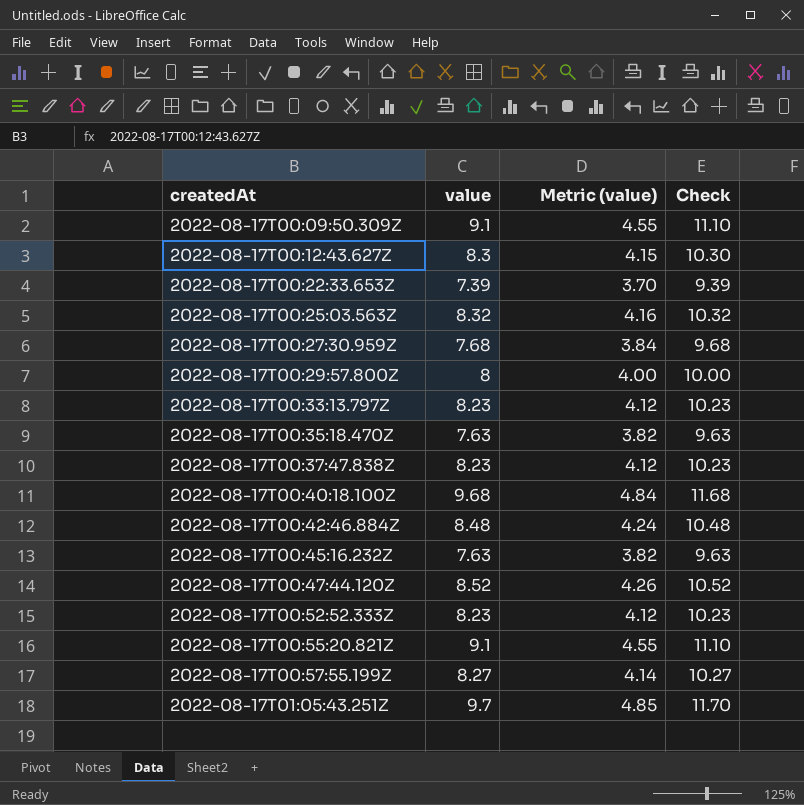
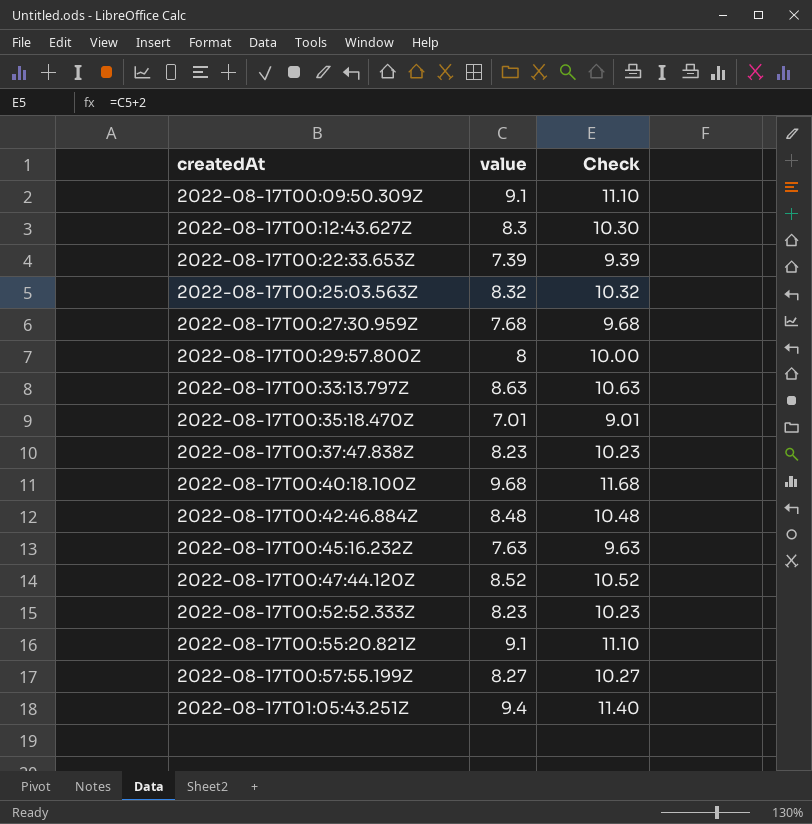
column Metric (value) | formula: [value] * 0.5 -> none
2022-08-17T00:33:13.797Z | value: 8.23 -> 8.63
2022-08-17T00:33:13.797Z | Check: 10.23 -> 10.63
2022-08-17T00:35:18.470Z | value: 7.63 -> 7.01
2022-08-17T00:35:18.470Z | Check: 9.63 -> 9.01
2022-08-17T01:05:43.251Z | value: 9.7 -> 9.4
2022-08-17T01:05:43.251Z | Check: 11.70 -> 11.40

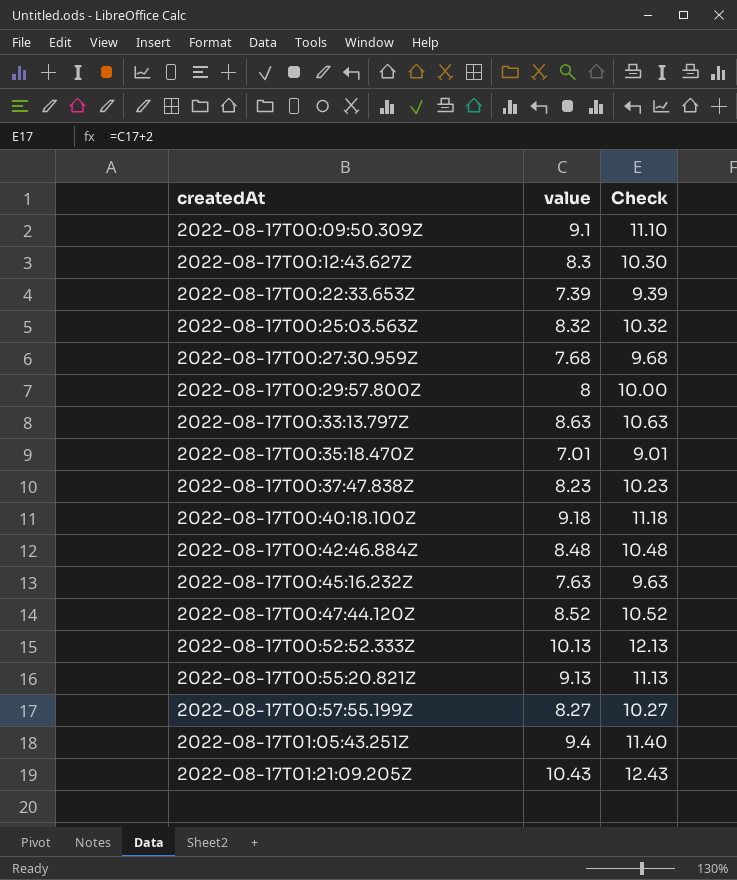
2022-08-17T00:40:18.100Z | value: 9.68 -> 9.18
2022-08-17T00:40:18.100Z | Check: 11.68 -> 11.18
2022-08-17T00:52:52.333Z | value: 8.23 -> 10.13
2022-08-17T00:52:52.333Z | Check: 10.23 -> 12.13
2022-08-17T00:55:20.821Z | value: 9.1 -> 9.13
2022-08-17T00:55:20.821Z | Check: 11.10 -> 11.13
row 2022-08-17T01:21:09.205Z: none -> 10.43 | 12.43

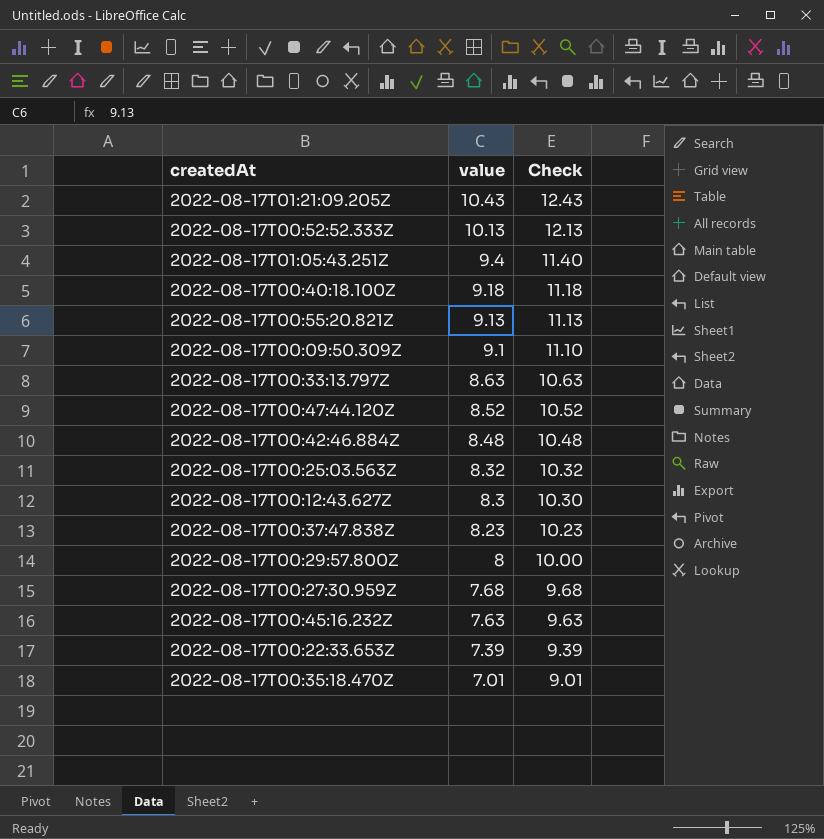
row order: createdAt ascending -> value descending
row 2022-08-17T00:57:55.199Z: 8.27 | 10.27 -> none

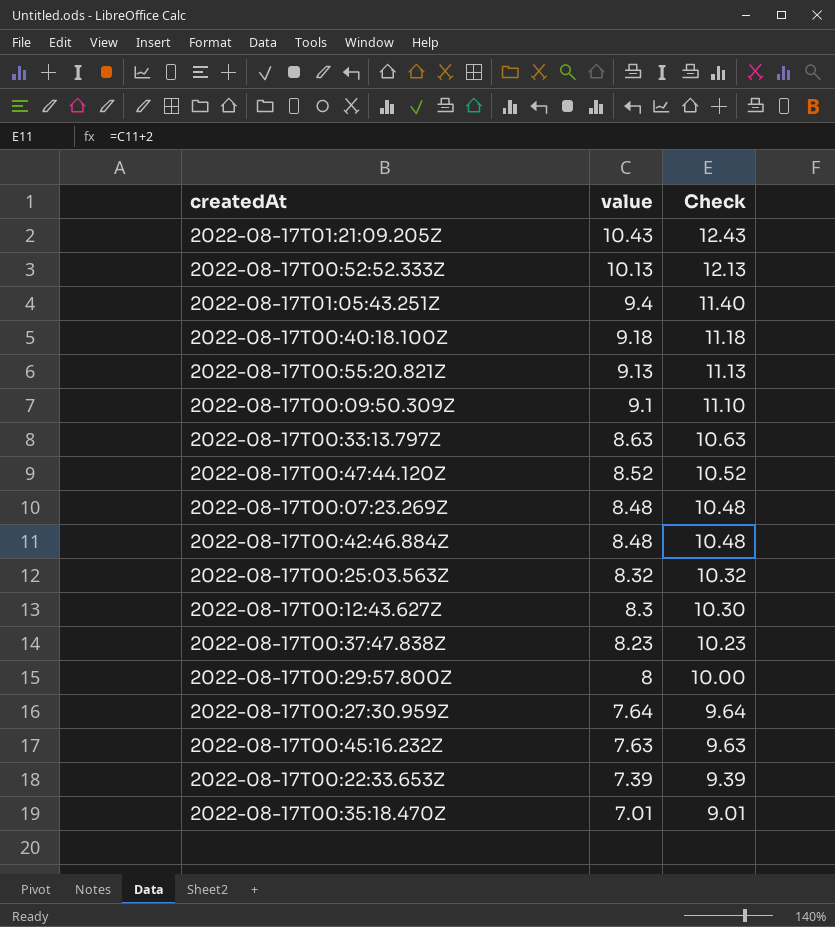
row 2022-08-17T00:07:23.269Z: none -> 8.48 | 10.48
2022-08-17T00:27:30.959Z | value: 7.68 -> 7.64
2022-08-17T00:27:30.959Z | Check: 9.68 -> 9.64

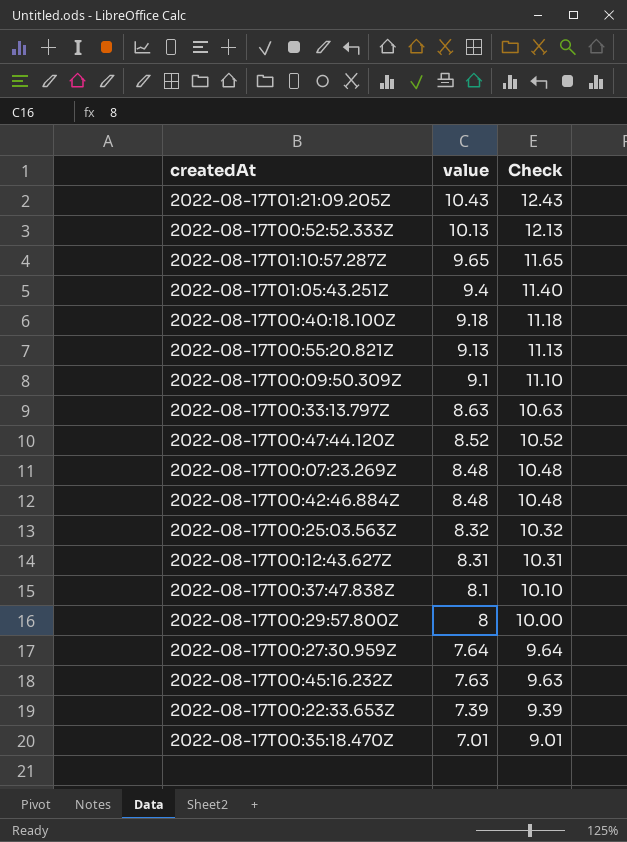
row 2022-08-17T01:10:57.287Z: none -> 9.65 | 11.65
2022-08-17T00:12:43.627Z | value: 8.3 -> 8.31
2022-08-17T00:12:43.627Z | Check: 10.30 -> 10.31
2022-08-17T00:37:47.838Z | value: 8.23 -> 8.1
2022-08-17T00:37:47.838Z | Check: 10.23 -> 10.10

